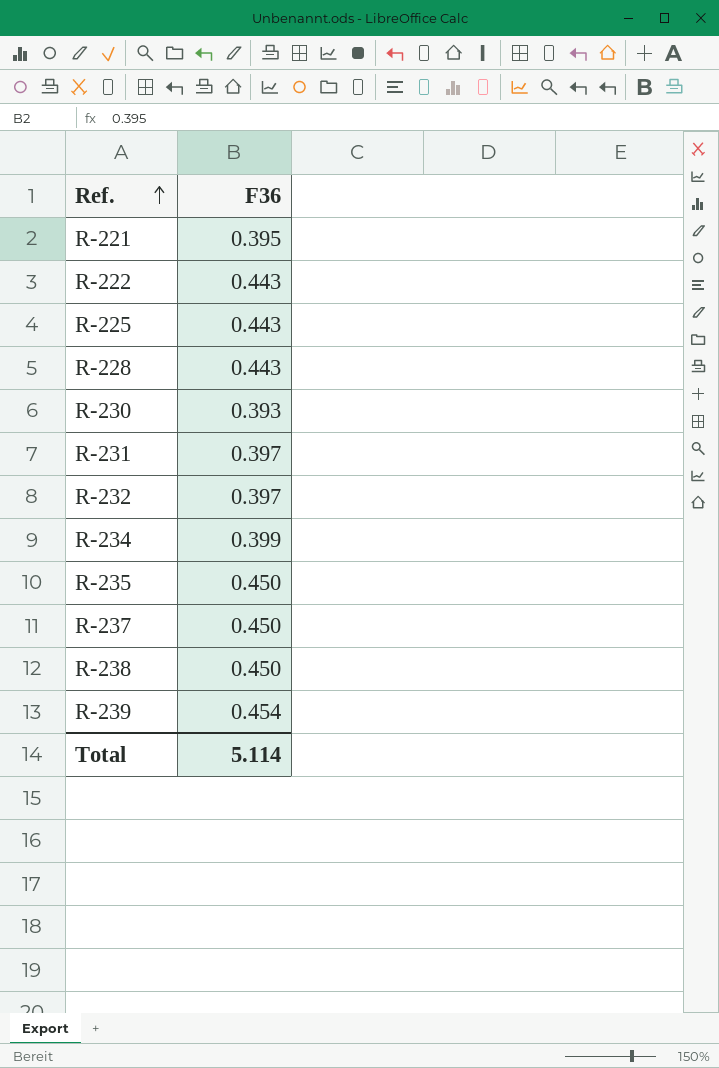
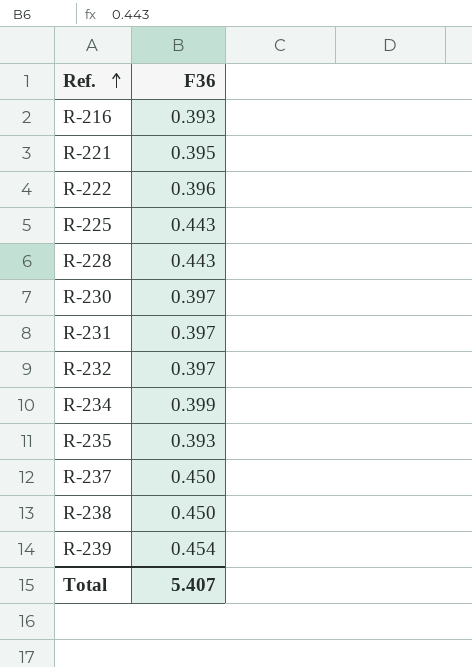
row R-216: none -> 0.393
R-222 | F36: 0.443 -> 0.396
R-230 | F36: 0.393 -> 0.397
R-235 | F36: 0.450 -> 0.393
Total | F36: 5.114 -> 5.407

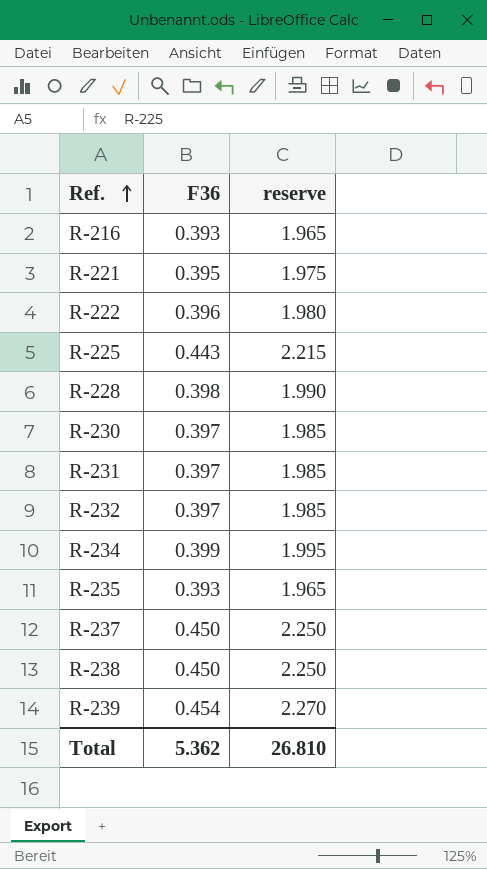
column reserve | formula: none -> [F36] * 5
R-228 | F36: 0.443 -> 0.398
Total | F36: 5.407 -> 5.362

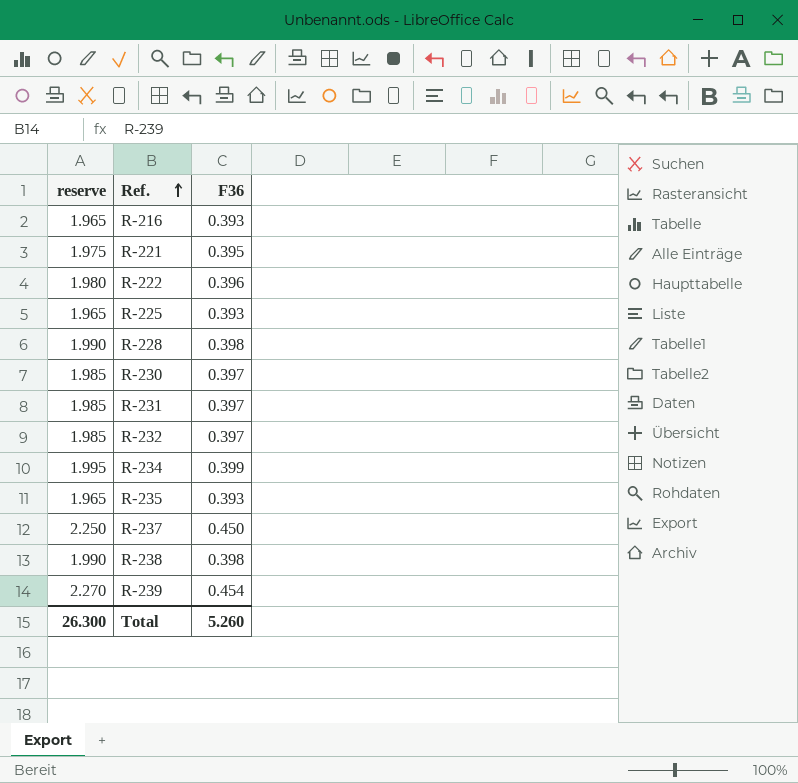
column reserve | position: 3 -> 1
R-225 | reserve: 2.215 -> 1.965
R-225 | F36: 0.443 -> 0.393
R-238 | reserve: 2.250 -> 1.990
R-238 | F36: 0.450 -> 0.398
Total | reserve: 26.810 -> 26.300
Total | F36: 5.362 -> 5.260

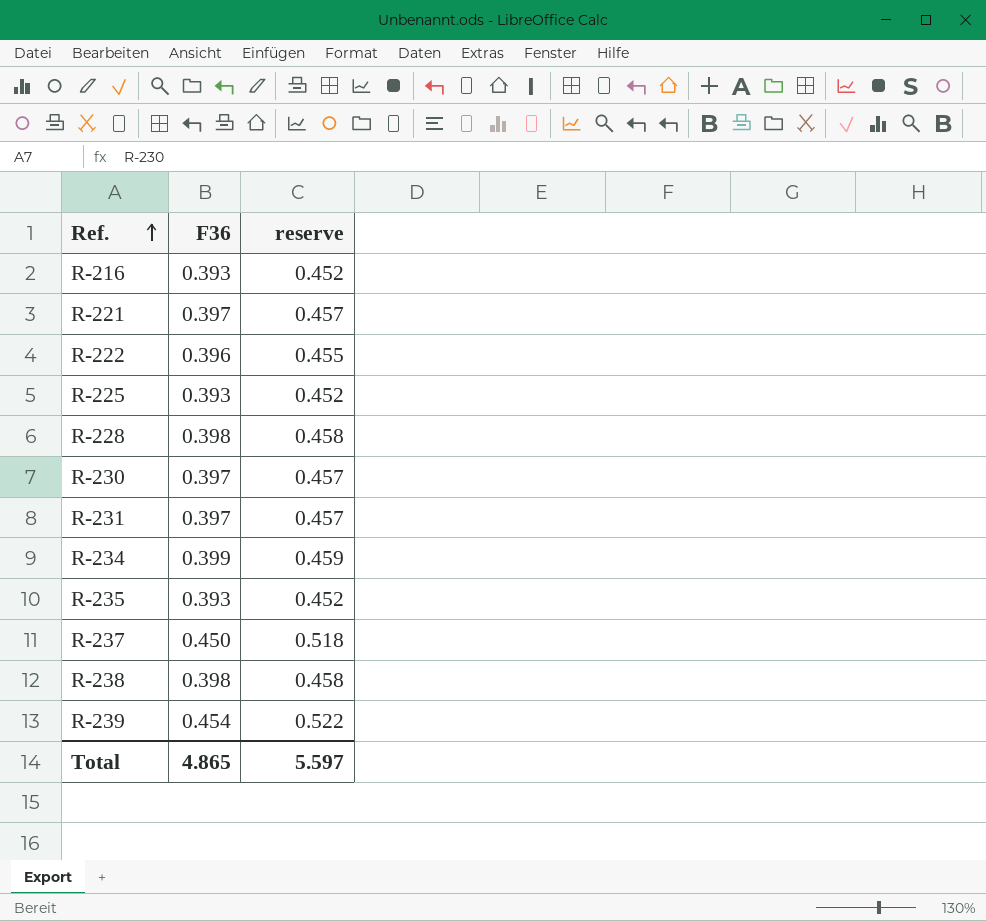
column reserve | formula: [F36] * 5 -> [F36] * 1.15
column reserve | position: 1 -> 3
row R-232: 1.985 | 0.397 -> none
R-221 | F36: 0.395 -> 0.397
Total | F36: 5.260 -> 4.865
Total | reserve: 26.300 -> 5.597

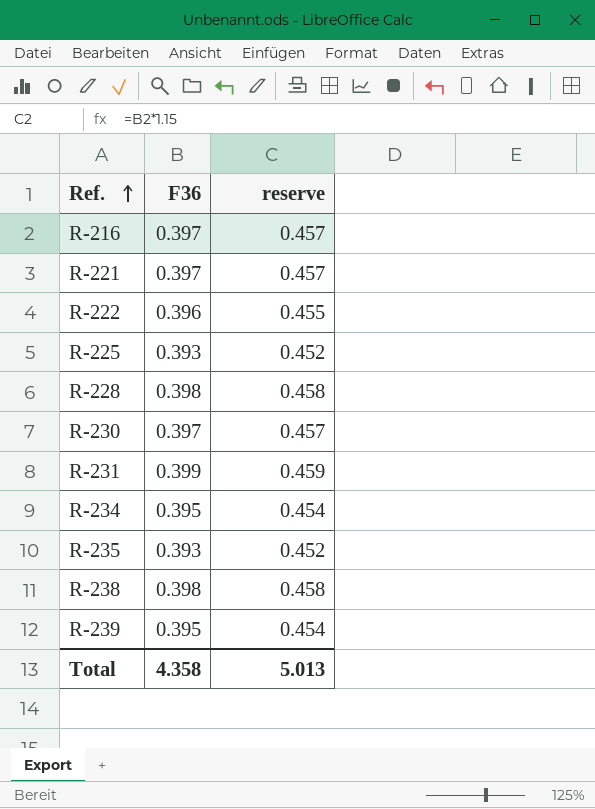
row R-237: 0.450 | 0.518 -> none
R-216 | F36: 0.393 -> 0.397
R-216 | reserve: 0.452 -> 0.457
R-231 | F36: 0.397 -> 0.399
R-231 | reserve: 0.457 -> 0.459
R-234 | F36: 0.399 -> 0.395
R-234 | reserve: 0.459 -> 0.454
R-239 | F36: 0.454 -> 0.395
R-239 | reserve: 0.522 -> 0.454
Total | F36: 4.865 -> 4.358
Total | reserve: 5.597 -> 5.013

